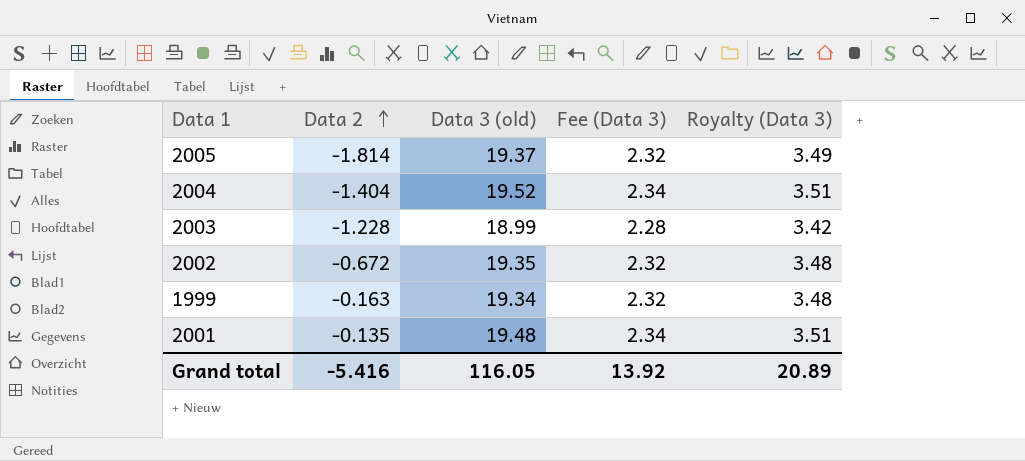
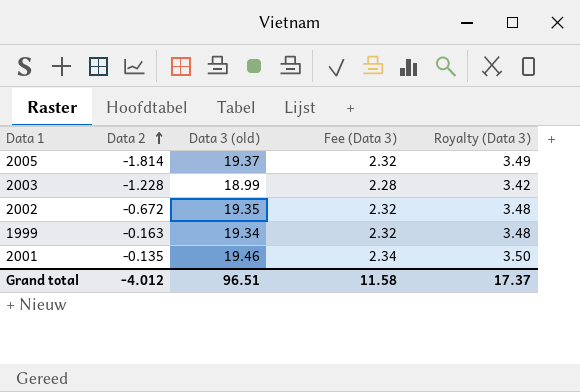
row 2004: -1.404 | 19.52 | 2.34 | 3.51 -> none
2001 | Data 3 (old): 19.48 -> 19.46
2001 | Royalty (Data 3): 3.51 -> 3.50
Grand total | Data 2: -5.416 -> -4.012
Grand total | Data 3 (old): 116.05 -> 96.51
Grand total | Fee (Data 3): 13.92 -> 11.58
Grand total | Royalty (Data 3): 20.89 -> 17.37

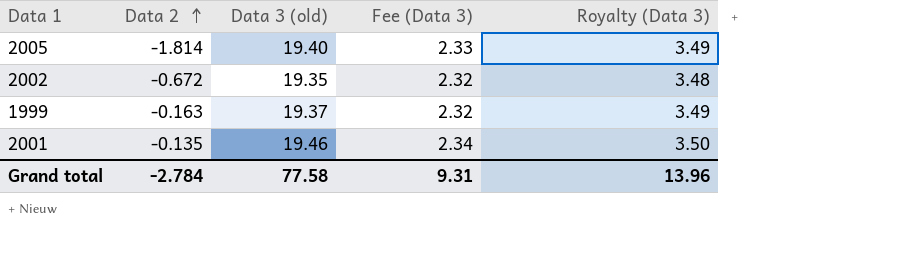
row 2003: -1.228 | 18.99 | 2.28 | 3.42 -> none
2005 | Data 3 (old): 19.37 -> 19.40
2005 | Fee (Data 3): 2.32 -> 2.33
1999 | Data 3 (old): 19.34 -> 19.37
1999 | Royalty (Data 3): 3.48 -> 3.49
Grand total | Data 2: -4.012 -> -2.784
Grand total | Data 3 (old): 96.51 -> 77.58
Grand total | Fee (Data 3): 11.58 -> 9.31
Grand total | Royalty (Data 3): 17.37 -> 13.96

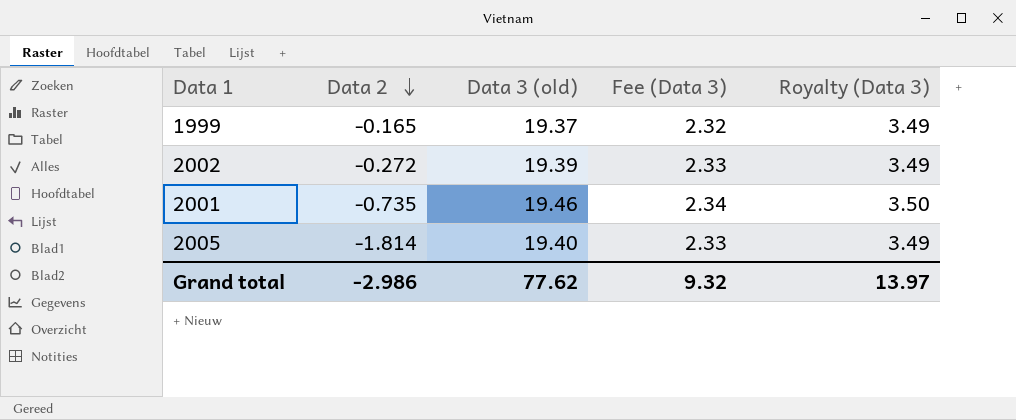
row order: Data 2 ascending -> Data 2 descending
1999 | Data 2: -0.163 -> -0.165
2002 | Data 2: -0.672 -> -0.272
2002 | Data 3 (old): 19.35 -> 19.39
2002 | Fee (Data 3): 2.32 -> 2.33
2002 | Royalty (Data 3): 3.48 -> 3.49
2001 | Data 2: -0.135 -> -0.735
Grand total | Data 2: -2.784 -> -2.986
Grand total | Data 3 (old): 77.58 -> 77.62
Grand total | Fee (Data 3): 9.31 -> 9.32
Grand total | Royalty (Data 3): 13.96 -> 13.97

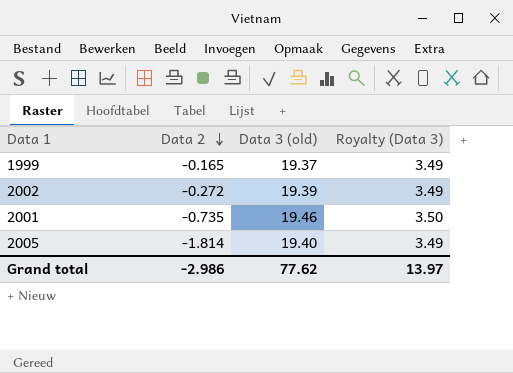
column Fee (Data 3) | formula: [Data 3 (old)] * 0.12 -> none

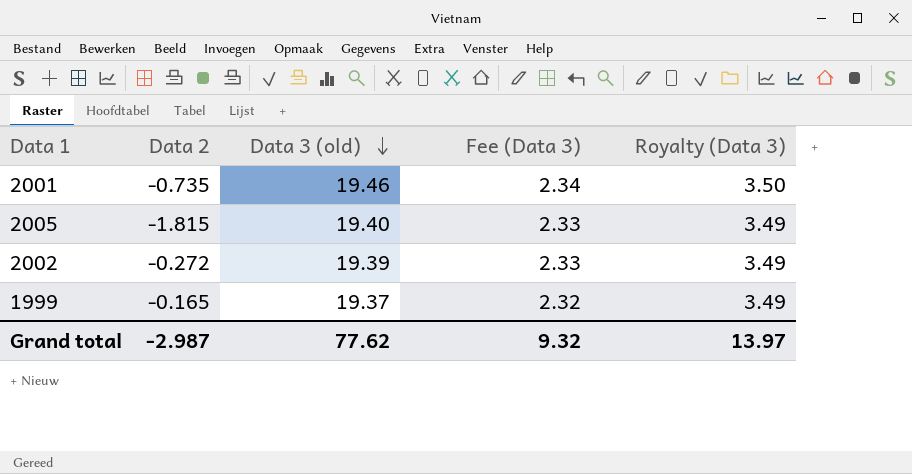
row order: Data 2 descending -> Data 3 (old) descending
column Fee (Data 3) | formula: none -> [Data 3 (old)] * 0.12
2005 | Data 2: -1.814 -> -1.815
Grand total | Data 2: -2.986 -> -2.987

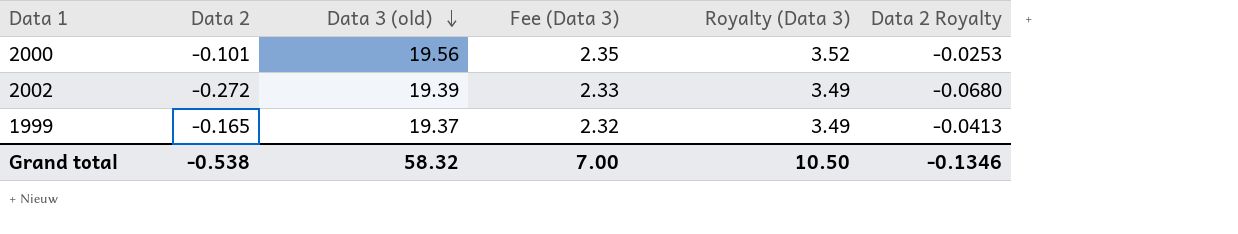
column Data 2 Royalty | formula: none -> [Data 2] * 0.25
row 2001: -0.735 | 19.46 | 2.34 | 3.50 -> none
row 2005: -1.815 | 19.40 | 2.33 | 3.49 -> none
row 2000: none -> -0.101 | 19.56 | 2.35 | 3.52 | -0.0253
Grand total | Data 2: -2.987 -> -0.538
Grand total | Data 3 (old): 77.62 -> 58.32
Grand total | Fee (Data 3): 9.32 -> 7.00
Grand total | Royalty (Data 3): 13.97 -> 10.50

